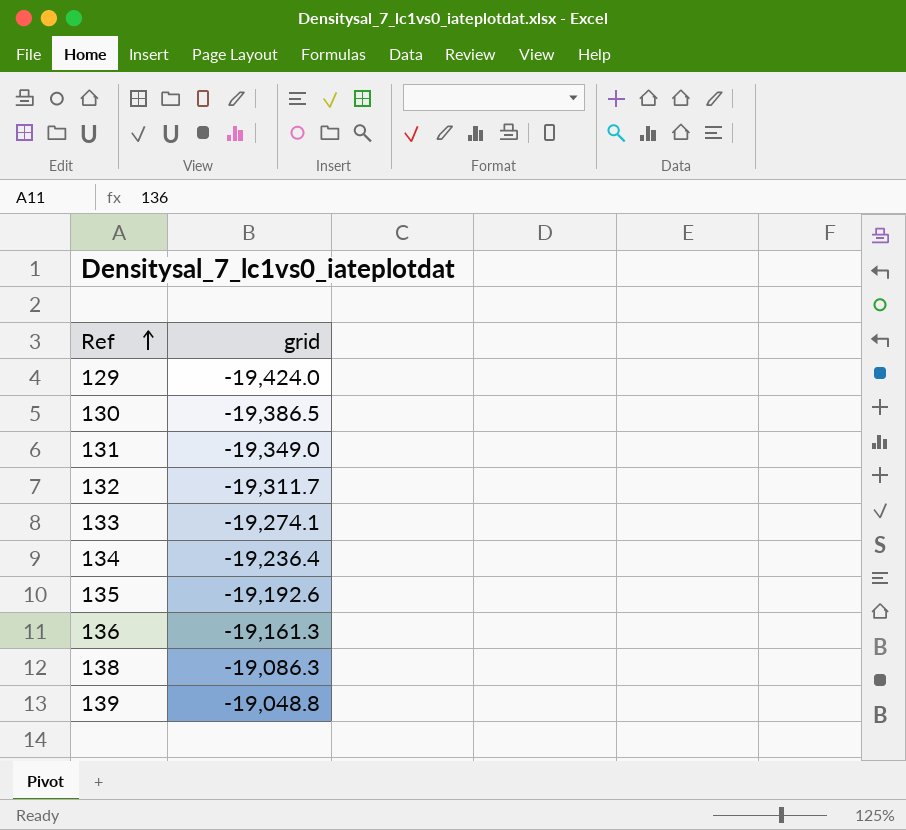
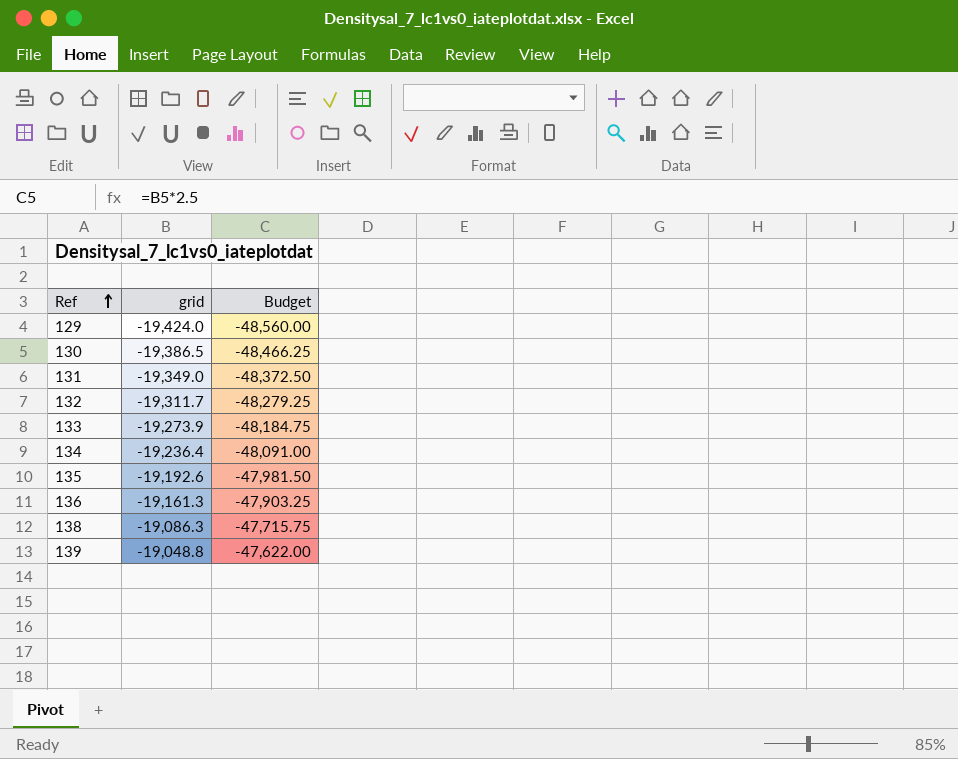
column Budget | formula: none -> [grid] * 2.5
133 | grid: -19,274.1 -> -19,273.9

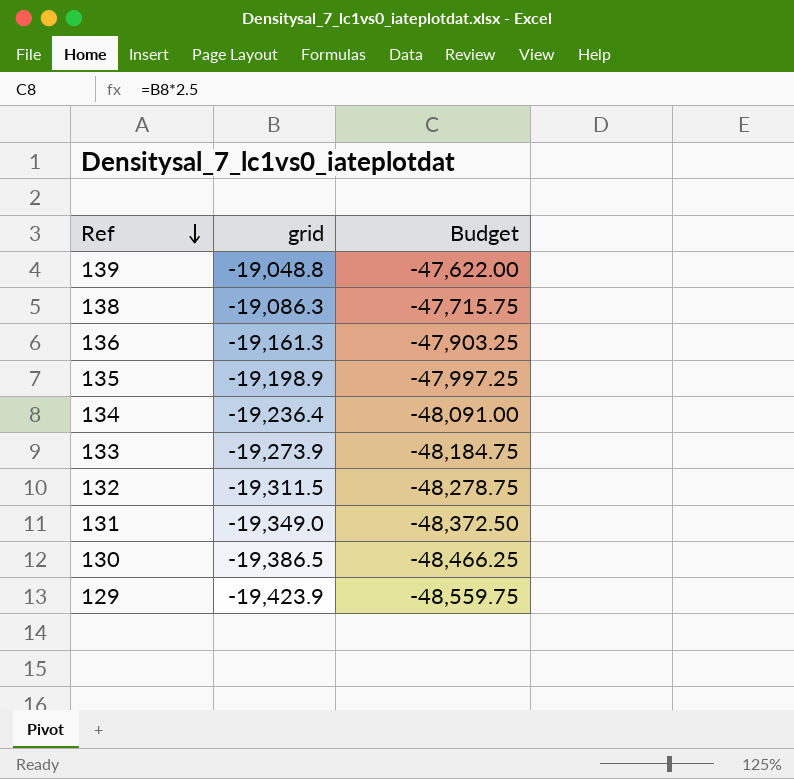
row order: Ref ascending -> Ref descending
135 | grid: -19,192.6 -> -19,198.9
135 | Budget: -47,981.50 -> -47,997.25
132 | grid: -19,311.7 -> -19,311.5
132 | Budget: -48,279.25 -> -48,278.75
129 | grid: -19,424.0 -> -19,423.9
129 | Budget: -48,560.00 -> -48,559.75

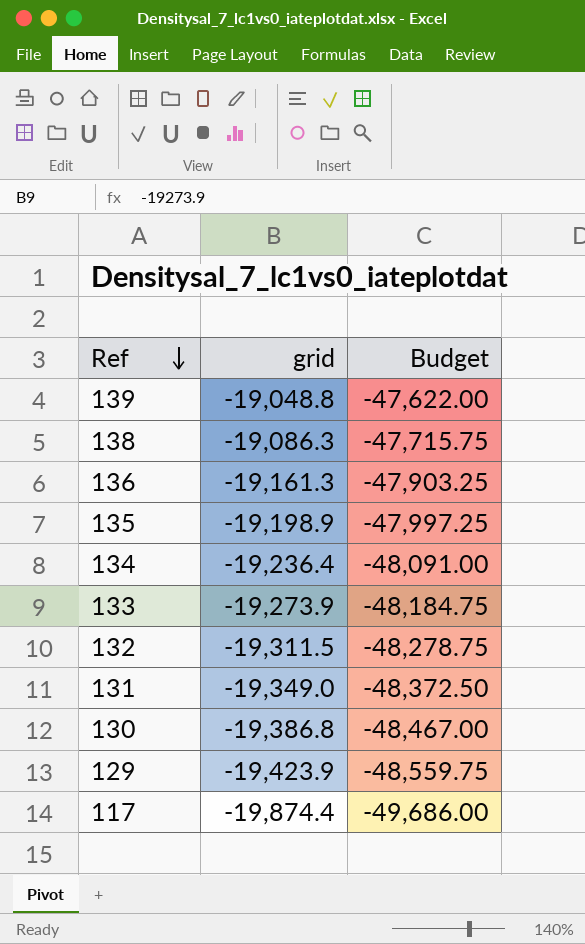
130 | grid: -19,386.5 -> -19,386.8
130 | Budget: -48,466.25 -> -48,467.00
row 117: none -> -19,874.4 | -49,686.00

